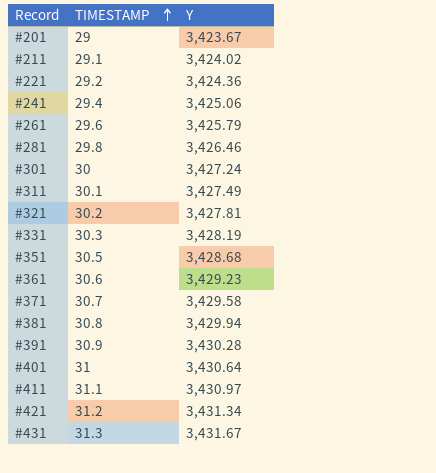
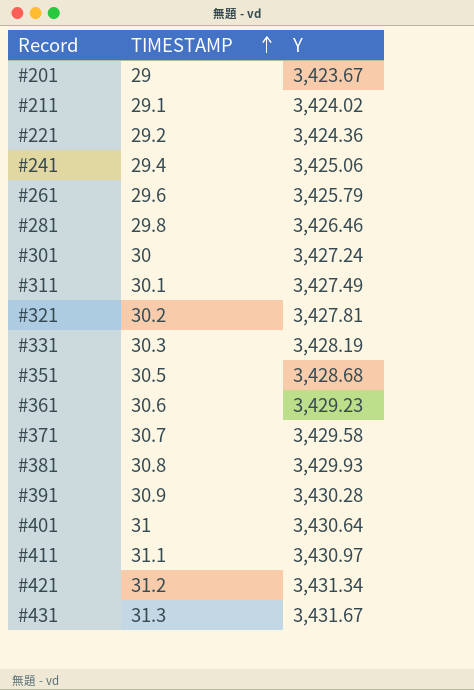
#381 | Y: 3,429.94 -> 3,429.93

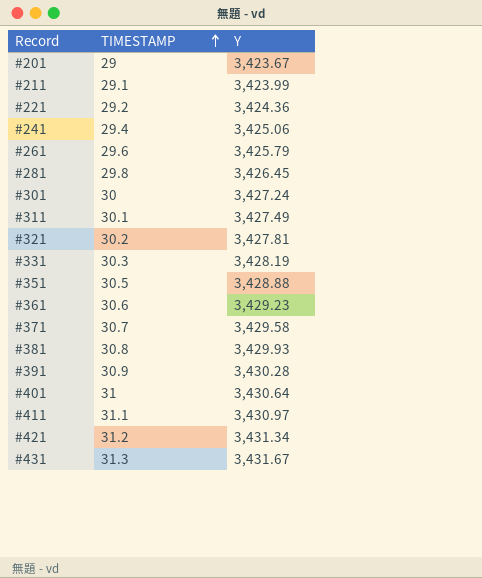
#211 | Y: 3,424.02 -> 3,423.99
#281 | Y: 3,426.46 -> 3,426.45
#351 | Y: 3,428.68 -> 3,428.88

